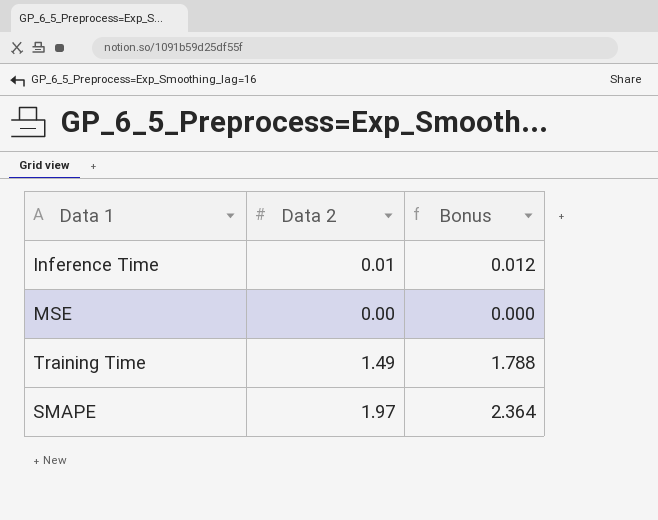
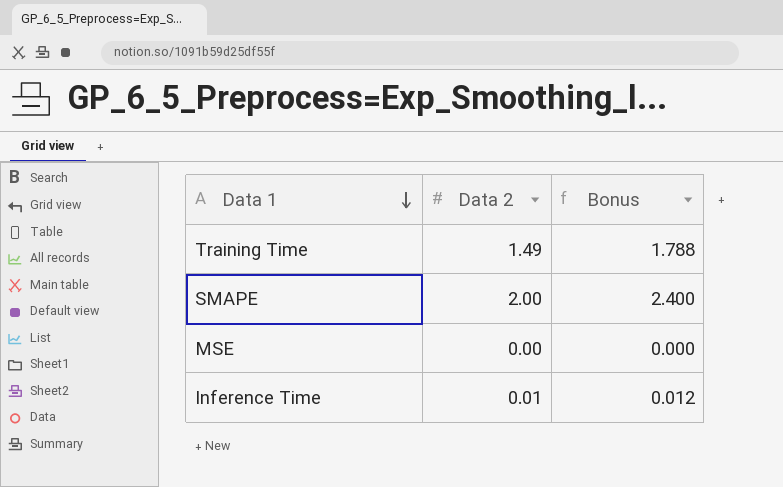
row order: none -> Data 1 descending
SMAPE | Data 2: 1.97 -> 2.00
SMAPE | Bonus: 2.364 -> 2.400

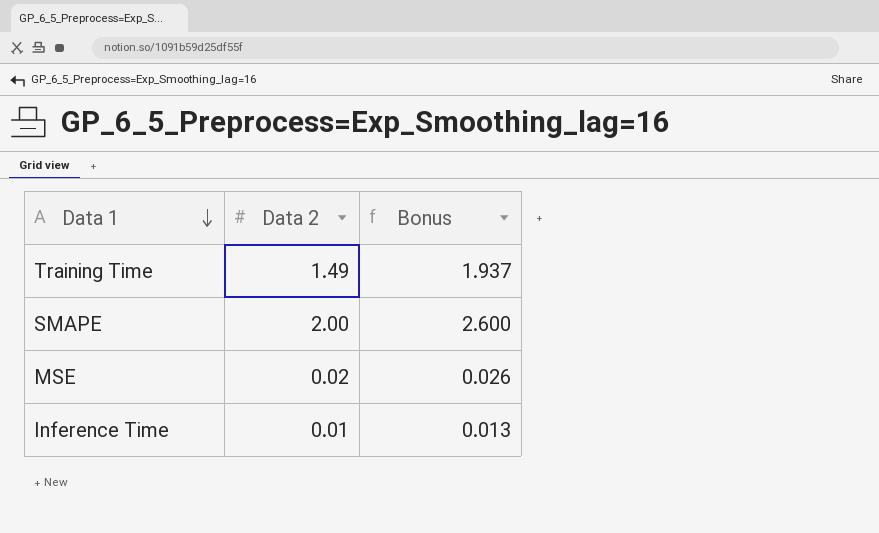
column Bonus | formula: [Data 2] * 1.2 -> [Data 2] * 1.3
MSE | Data 2: 0.00 -> 0.02

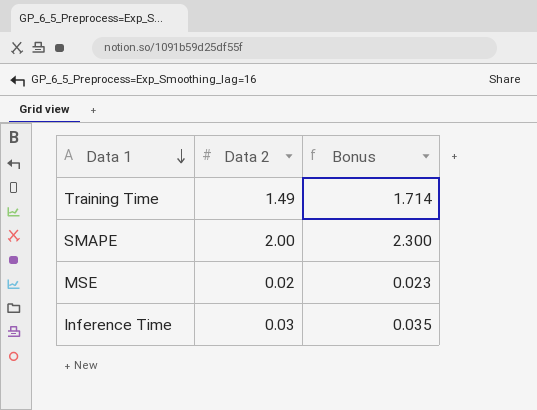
column Bonus | formula: [Data 2] * 1.3 -> [Data 2] * 1.15
Inference Time | Data 2: 0.01 -> 0.03

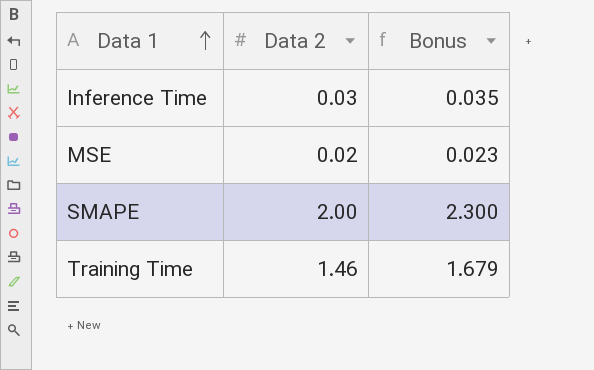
row order: Data 1 descending -> Data 1 ascending
Training Time | Data 2: 1.49 -> 1.46
Training Time | Bonus: 1.714 -> 1.679

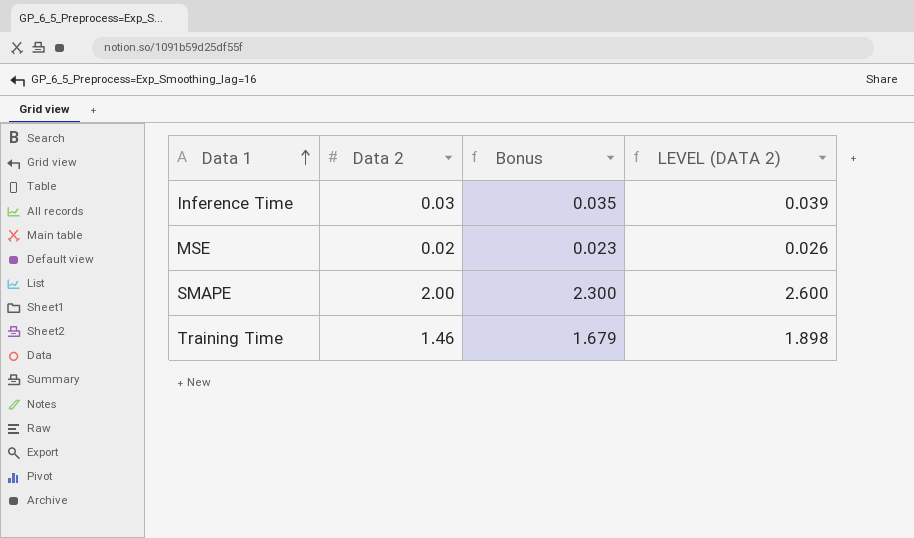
column LEVEL (DATA 2) | formula: none -> [Data 2] * 1.3

